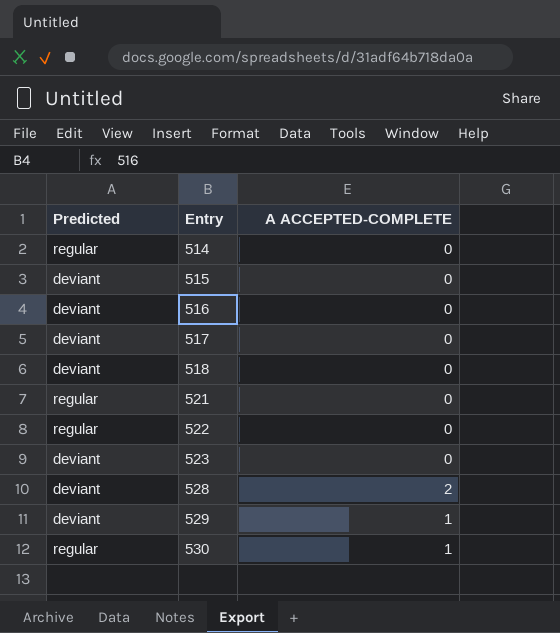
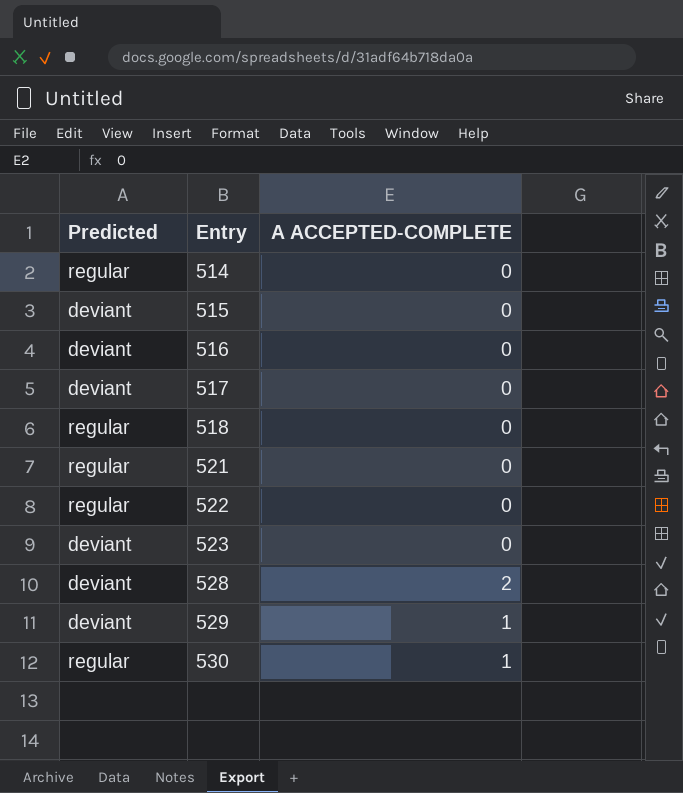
518 | Predicted: deviant -> regular

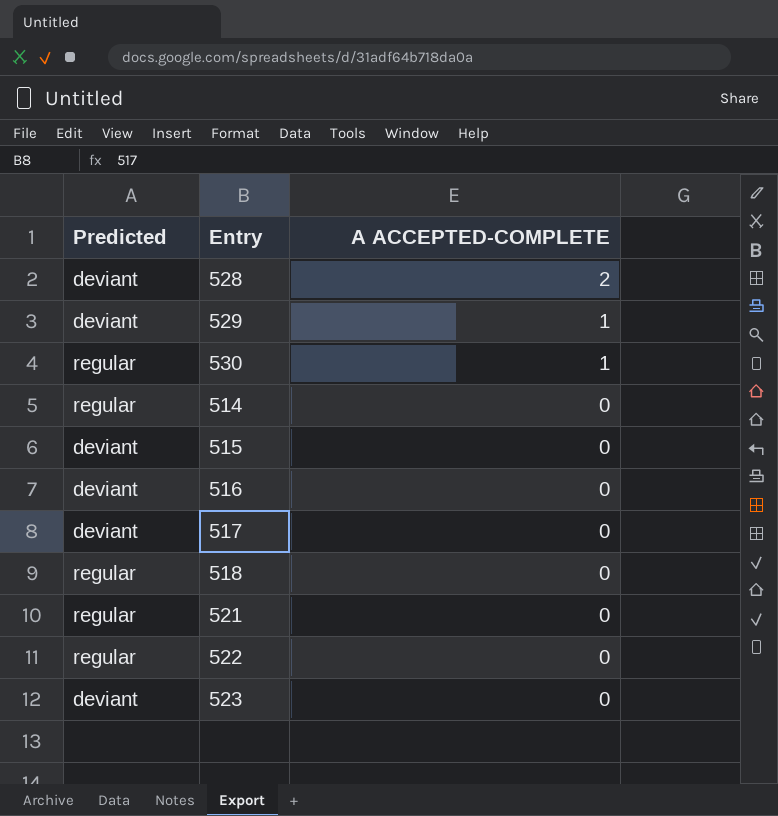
row order: Entry ascending -> A ACCEPTED-COMPLETE descending

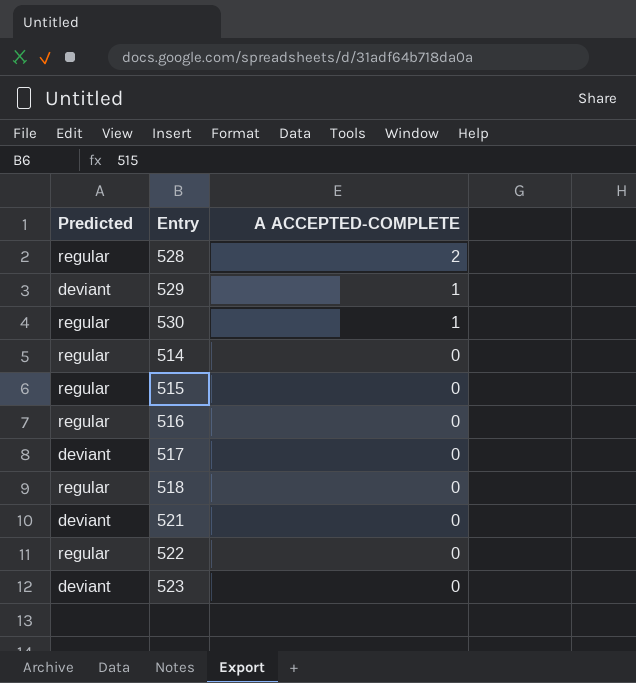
528 | Predicted: deviant -> regular
515 | Predicted: deviant -> regular
516 | Predicted: deviant -> regular
521 | Predicted: regular -> deviant

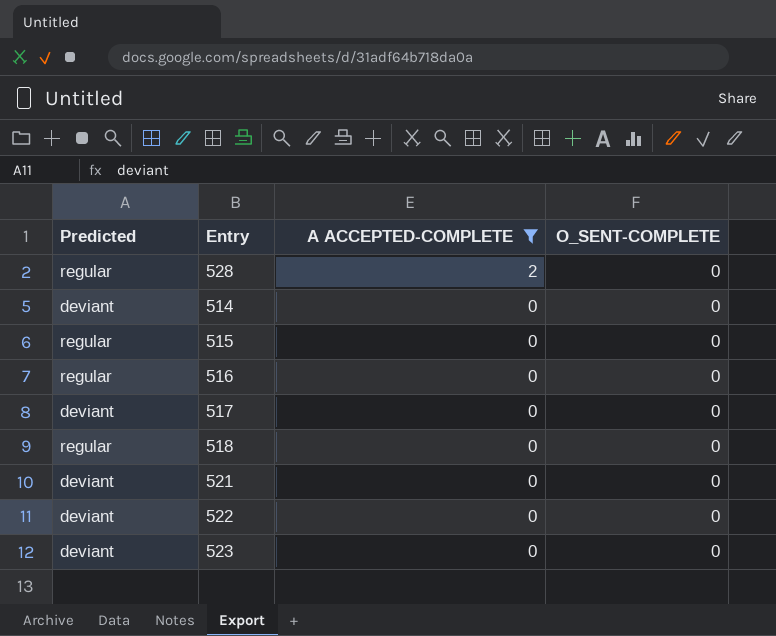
filter: none -> A ACCEPTED-COMPLETE != 1
column O_SENT-COMPLETE | position: none -> 4
514 | Predicted: regular -> deviant
522 | Predicted: regular -> deviant

